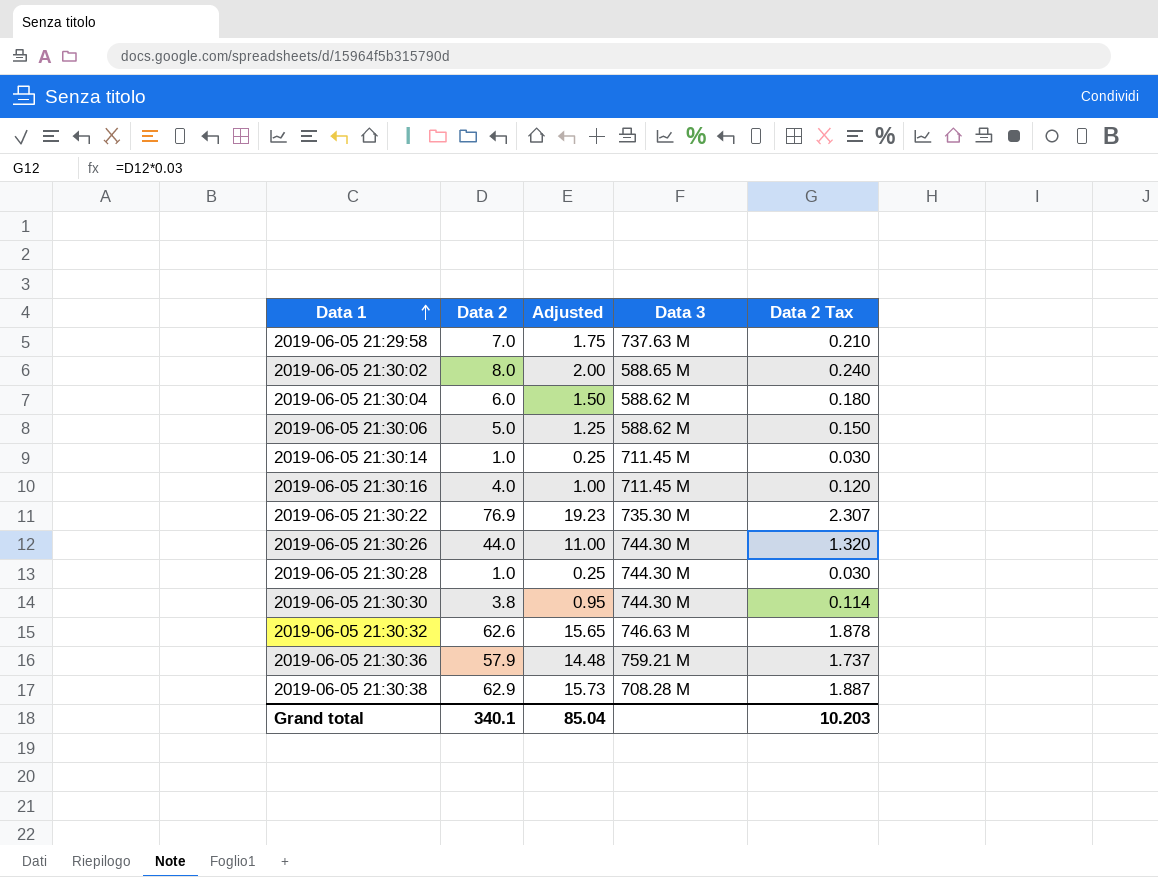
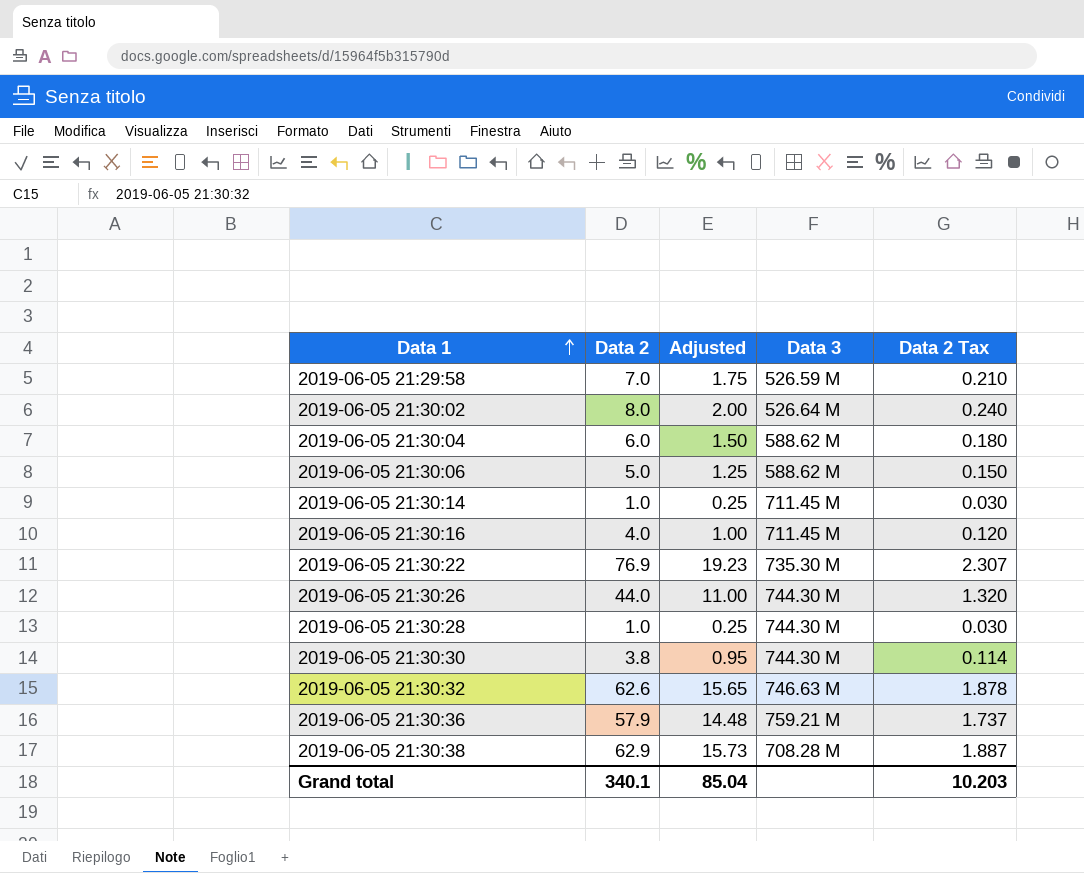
2019-06-05 21:29:58 | Data 3: 737.63 M -> 526.59 M
2019-06-05 21:30:02 | Data 3: 588.65 M -> 526.64 M

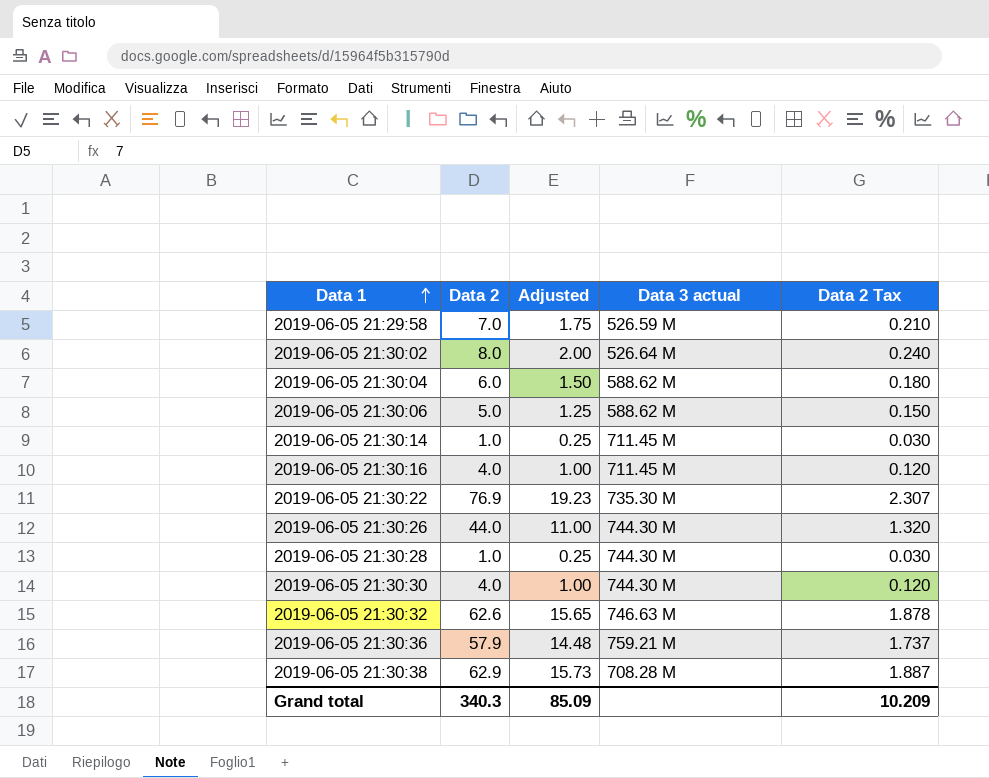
column name: Data 3 -> Data 3 actual
2019-06-05 21:30:30 | Data 2: 3.8 -> 4.0
2019-06-05 21:30:30 | Adjusted: 0.95 -> 1.00
2019-06-05 21:30:30 | Data 2 Tax: 0.114 -> 0.120
Grand total | Data 2: 340.1 -> 340.3
Grand total | Adjusted: 85.04 -> 85.09
Grand total | Data 2 Tax: 10.203 -> 10.209

